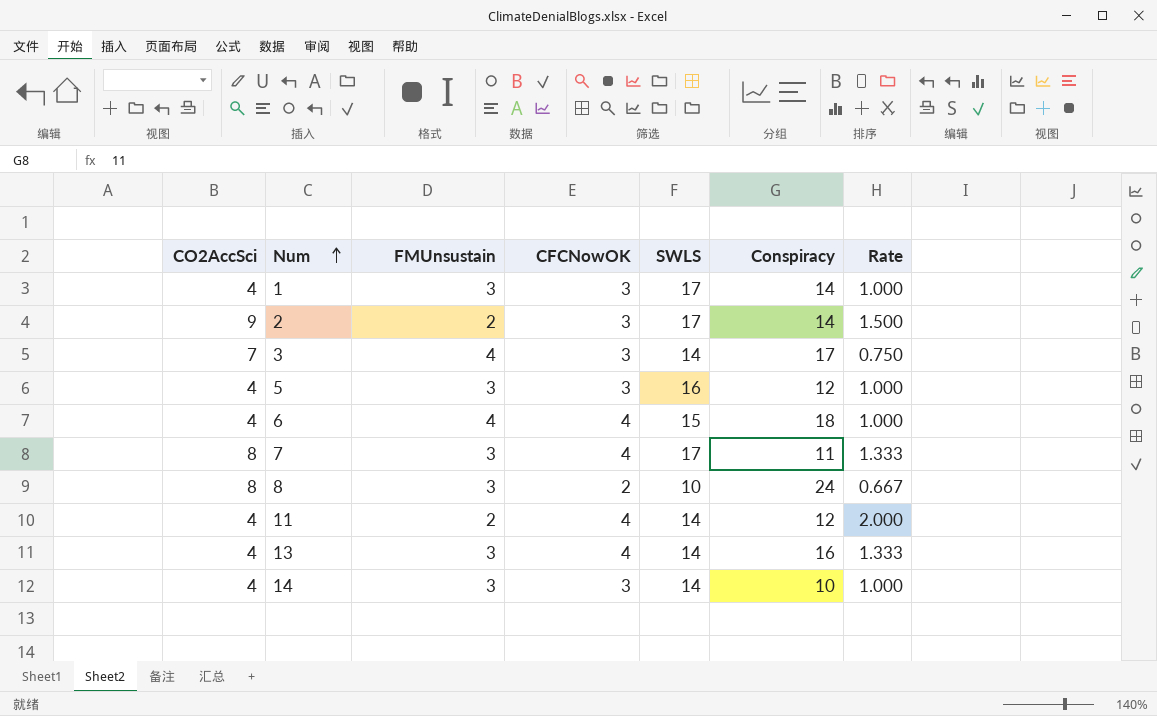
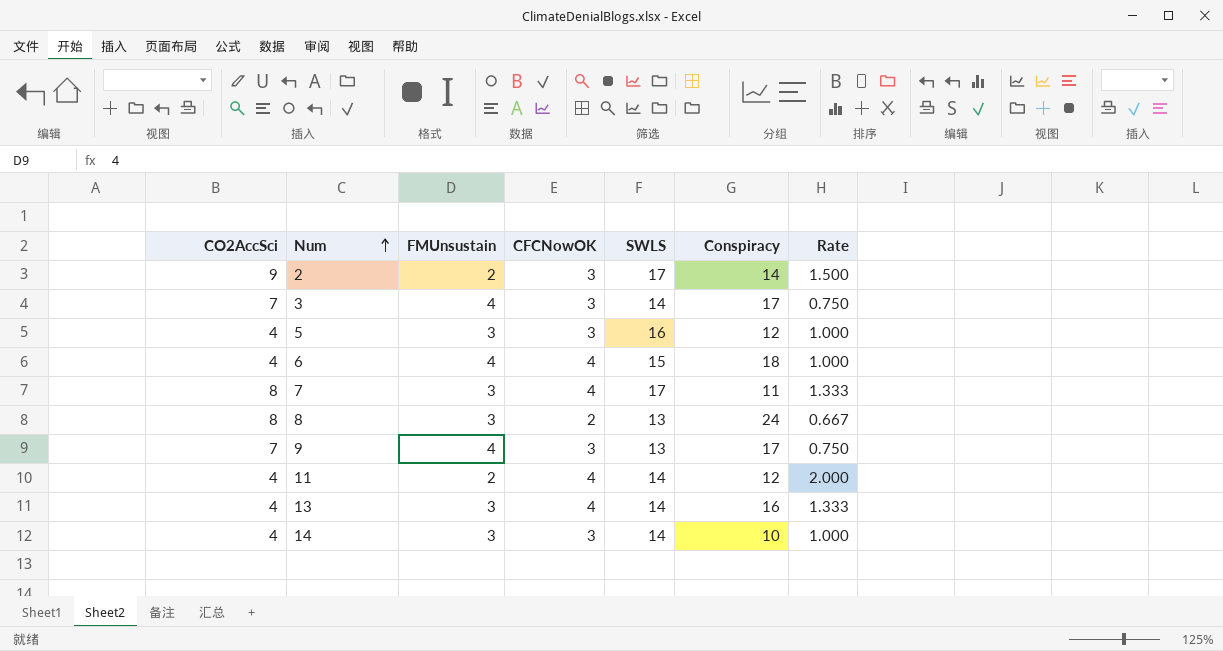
row 1: 4 | 3 | 3 | 17 | 14 | 1.000 -> none
8 | SWLS: 10 -> 13
row 9: none -> 7 | 4 | 3 | 13 | 17 | 0.750

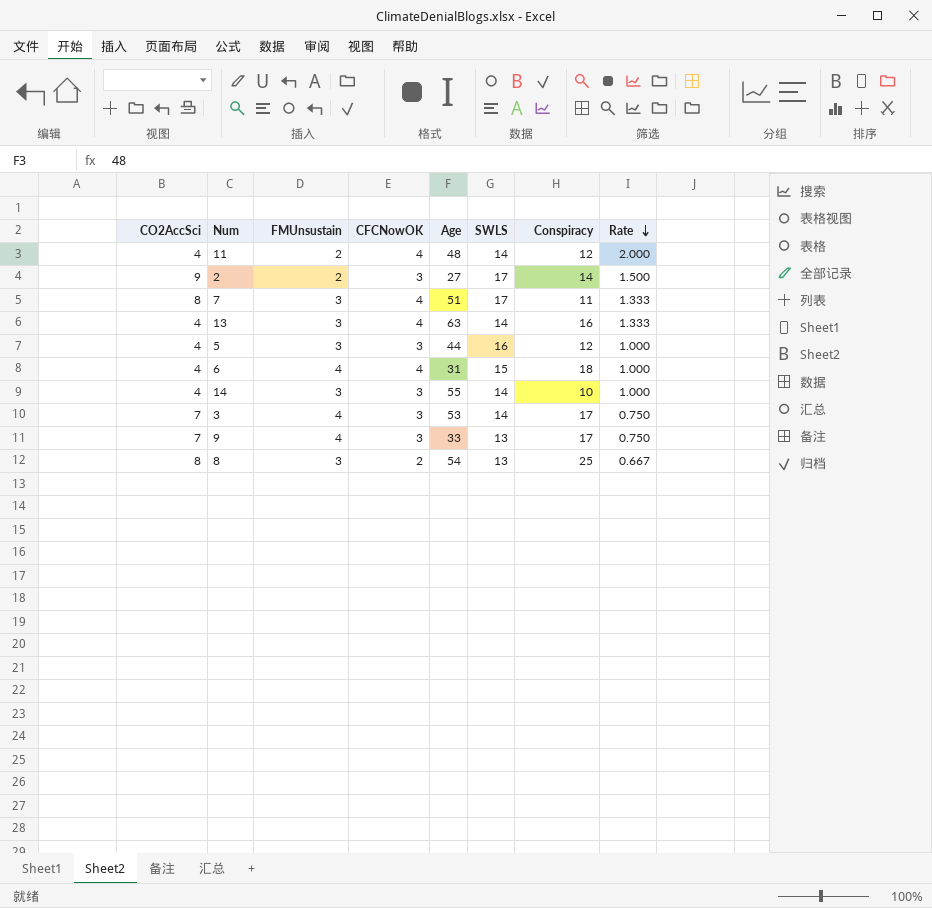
row order: Num ascending -> Rate descending
column Age | position: none -> 5
8 | Conspiracy: 24 -> 25

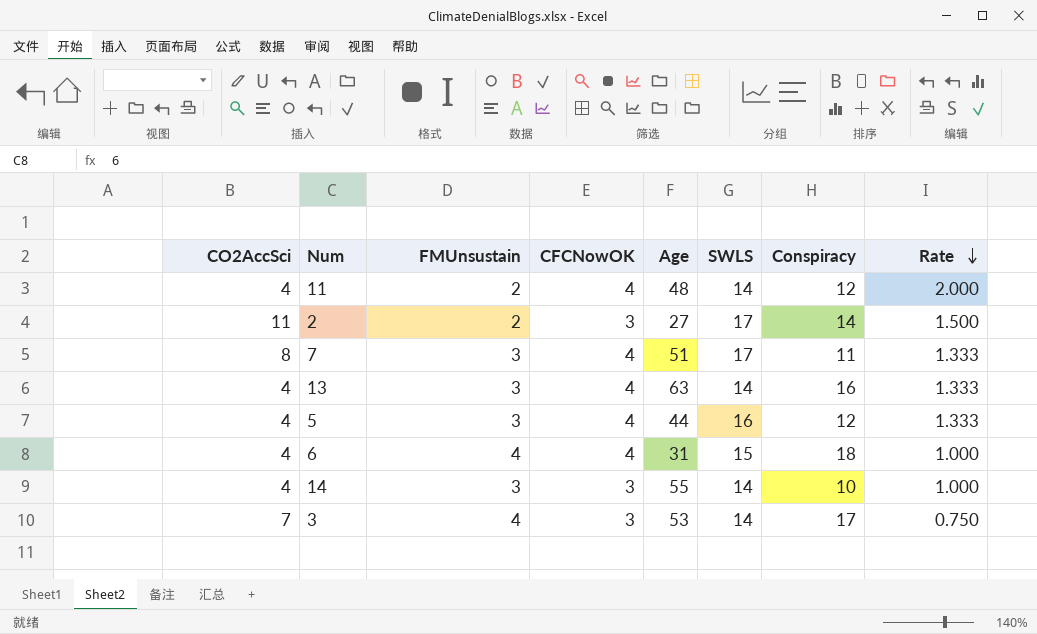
row 9: 7 | 4 | 3 | 33 | 13 | 17 | 0.750 -> none
row 8: 8 | 3 | 2 | 54 | 13 | 25 | 0.667 -> none
2 | CO2AccSci: 9 -> 11
5 | CFCNowOK: 3 -> 4
5 | Rate: 1.000 -> 1.333

